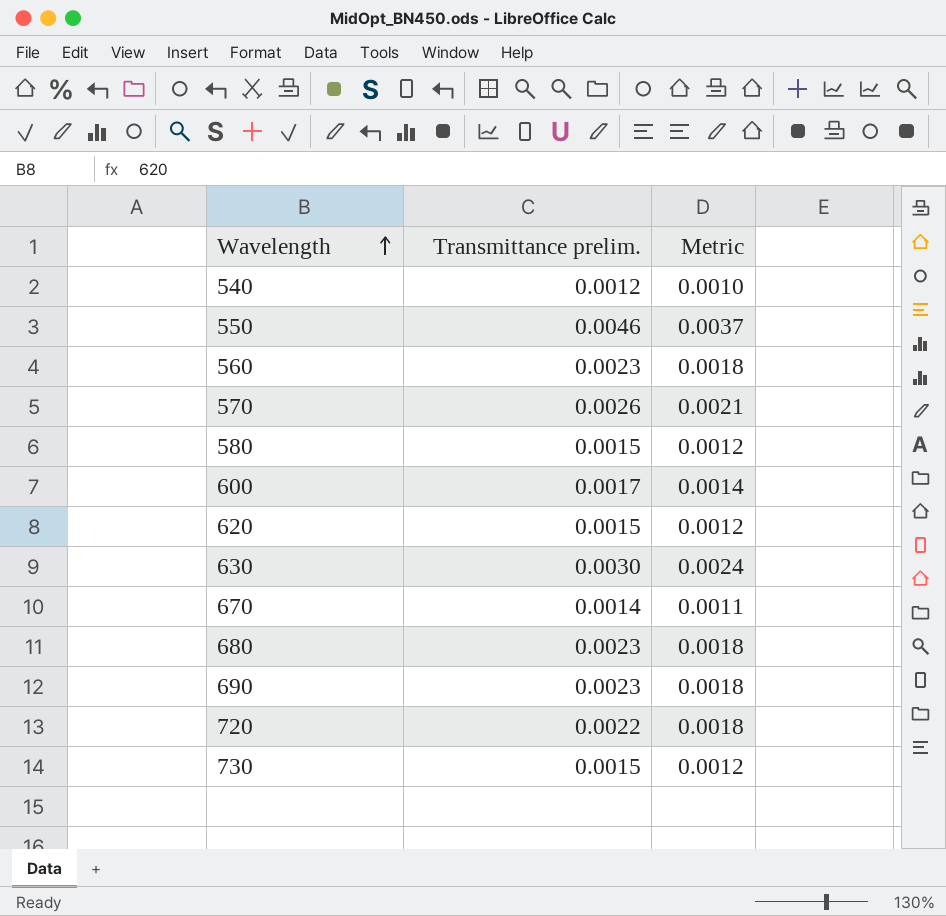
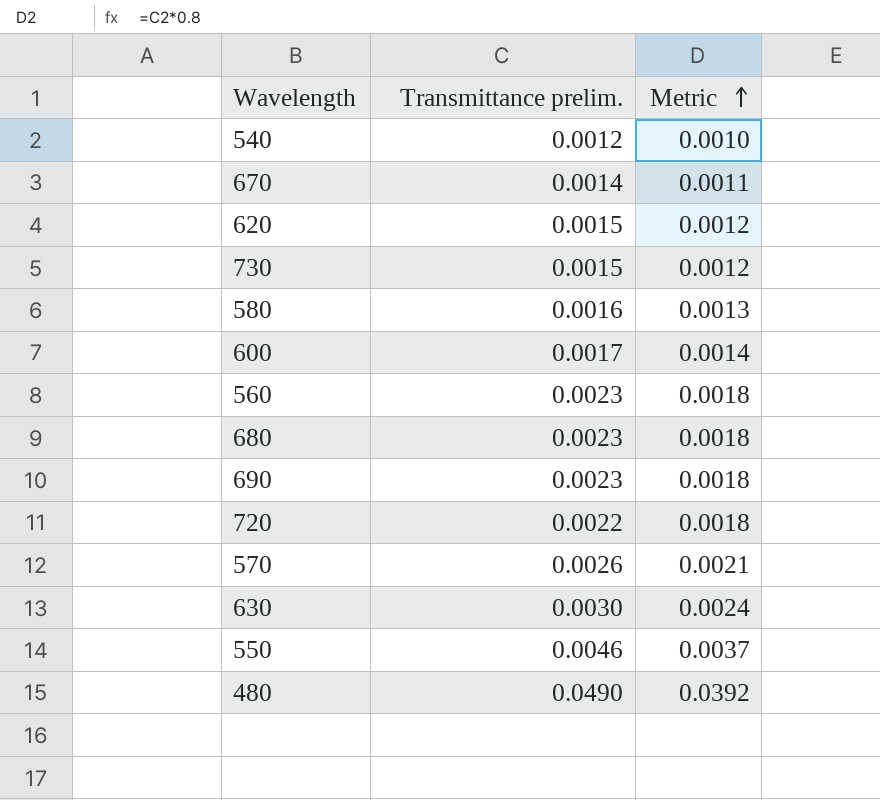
row order: Wavelength ascending -> Metric ascending
580 | Transmittance prelim.: 0.0015 -> 0.0016
580 | Metric: 0.0012 -> 0.0013
row 480: none -> 0.0490 | 0.0392

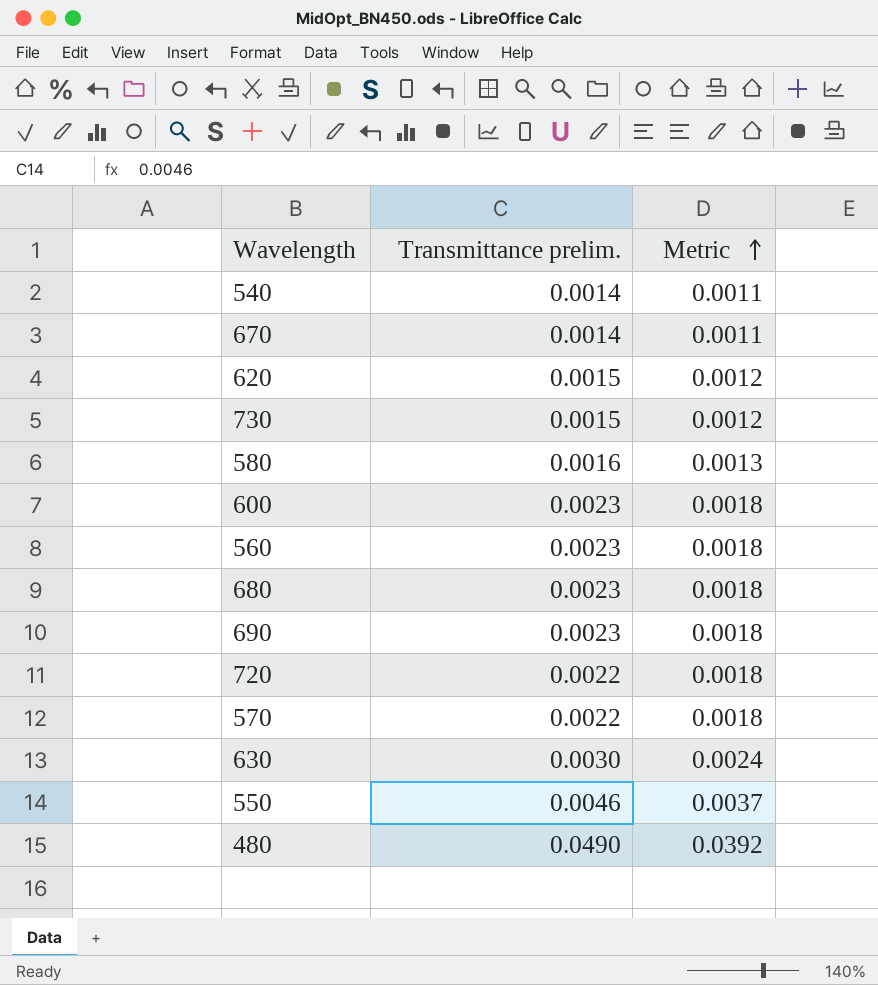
540 | Transmittance prelim.: 0.0012 -> 0.0014
540 | Metric: 0.0010 -> 0.0011
600 | Transmittance prelim.: 0.0017 -> 0.0023
600 | Metric: 0.0014 -> 0.0018
570 | Transmittance prelim.: 0.0026 -> 0.0022
570 | Metric: 0.0021 -> 0.0018

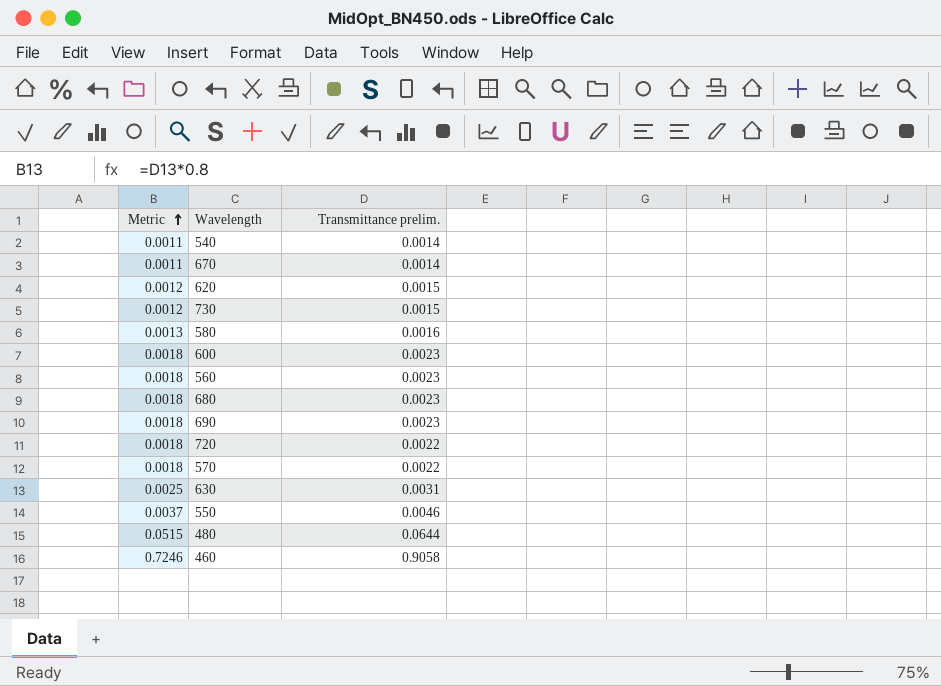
column Metric | position: 3 -> 1
630 | Metric: 0.0024 -> 0.0025
630 | Transmittance prelim.: 0.0030 -> 0.0031
480 | Metric: 0.0392 -> 0.0515
480 | Transmittance prelim.: 0.0490 -> 0.0644
row 460: none -> 0.7246 | 0.9058

